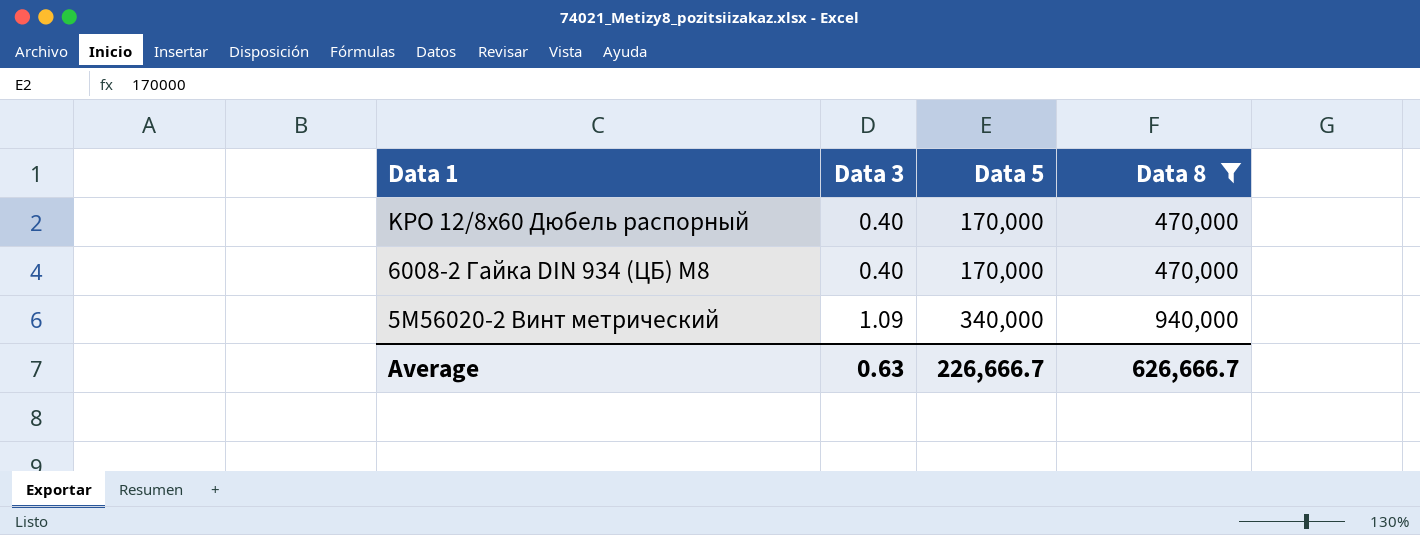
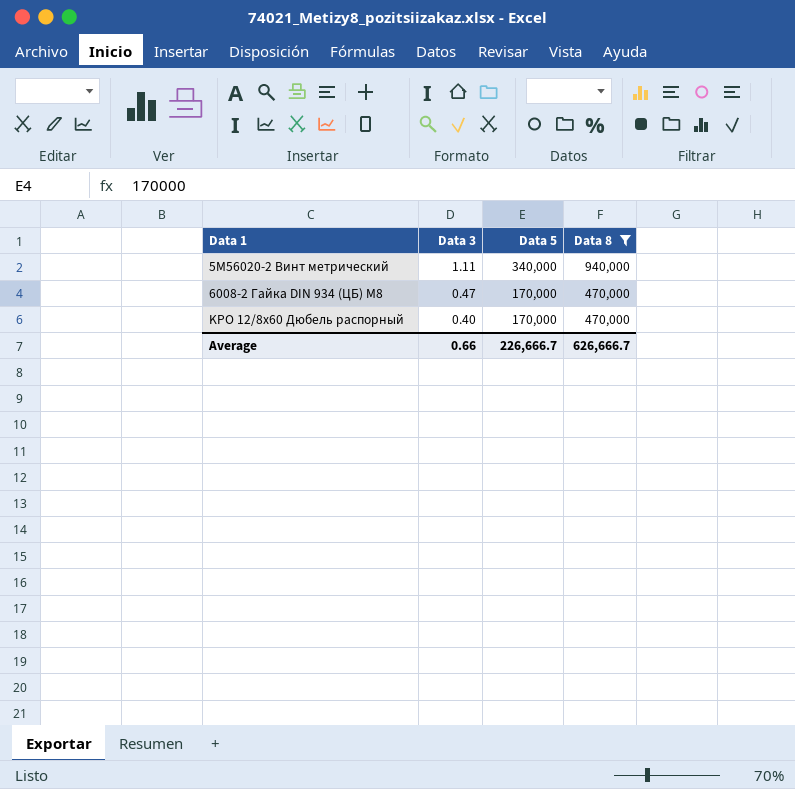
row order: Data 1 descending -> Data 1 ascending
5M56020-2 Винт метрический | Data 3: 1.09 -> 1.11
6008-2 Гайка DIN 934 (ЦБ) М8 | Data 3: 0.40 -> 0.47
Average | Data 3: 0.63 -> 0.66

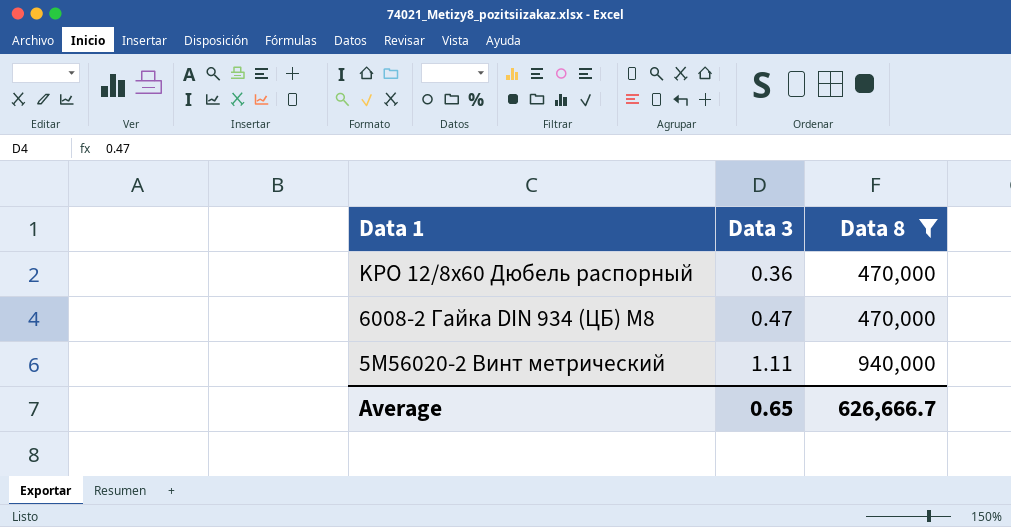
row order: Data 1 ascending -> Data 1 descending
column Data 5 | position: 3 -> none
KPO 12/8x60 Дюбель распорный | Data 3: 0.40 -> 0.36
Average | Data 3: 0.66 -> 0.65

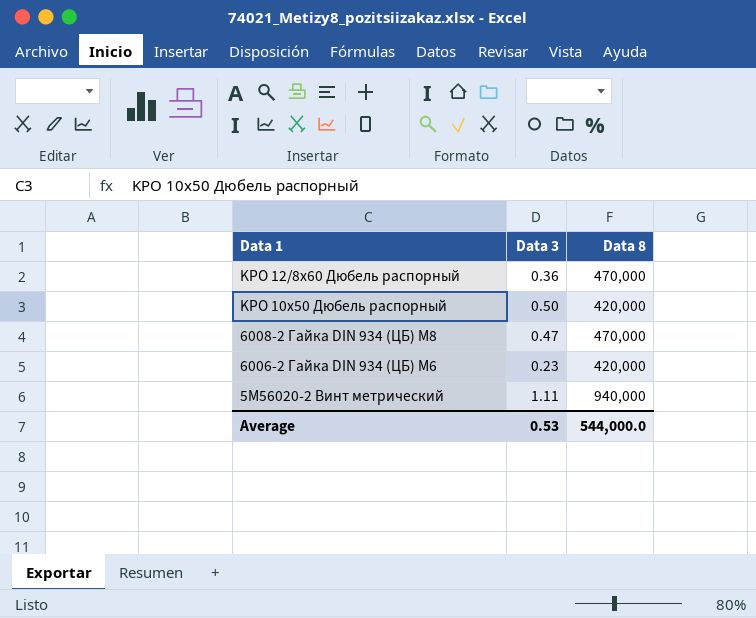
filter: Data 8 != 420,000 -> none
Average | Data 3: 0.65 -> 0.53
Average | Data 8: 626,666.7 -> 544,000.0

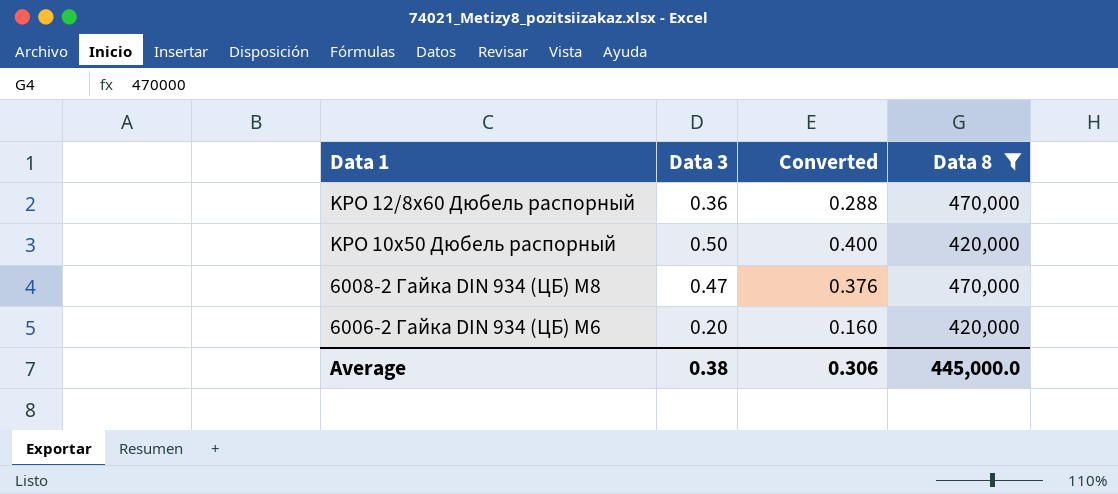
filter: none -> Data 8 != 940,000
column Converted | formula: none -> [Data 3] * 0.8
6006-2 Гайка DIN 934 (ЦБ) М6 | Data 3: 0.23 -> 0.20
Average | Data 3: 0.53 -> 0.38
Average | Data 8: 544,000.0 -> 445,000.0

